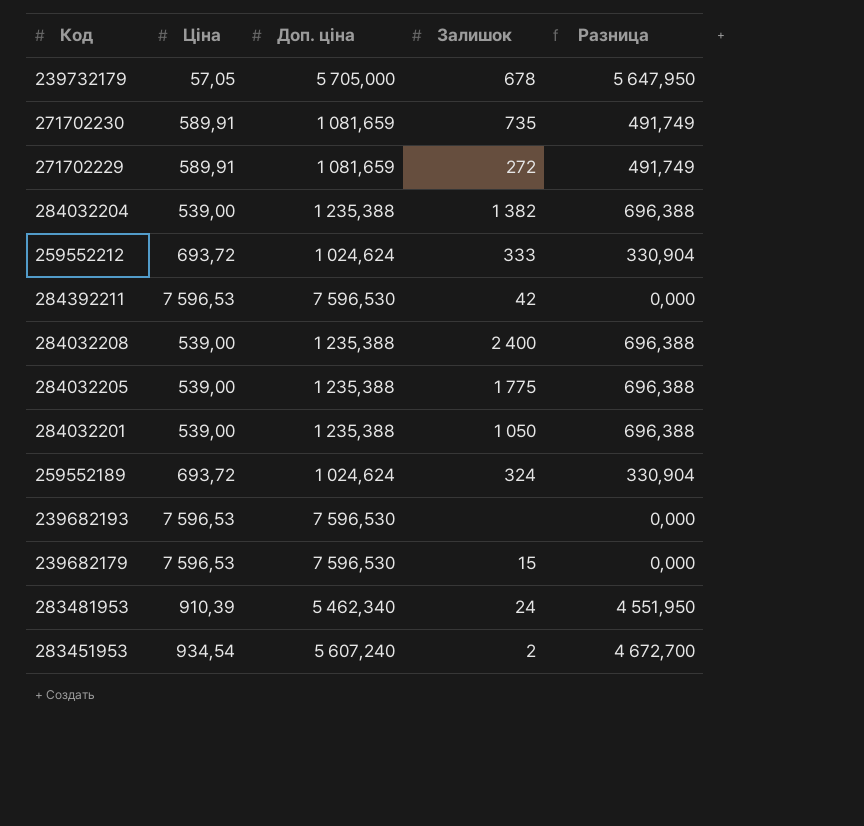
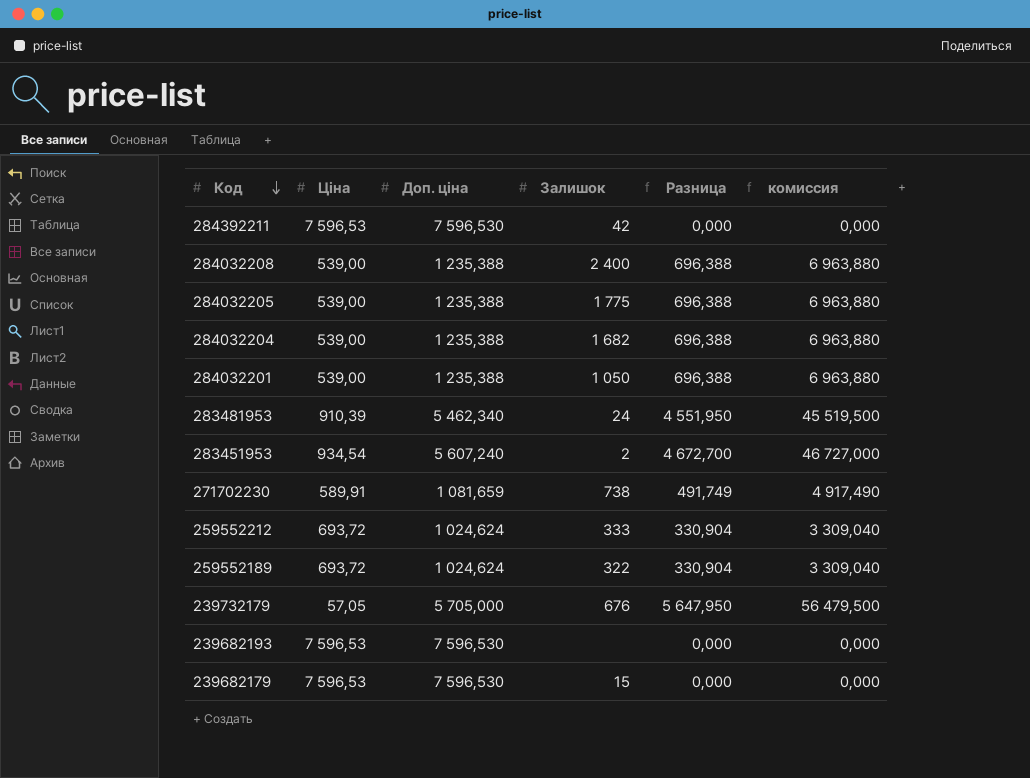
row order: none -> Код descending
column комиссия | formula: none -> [Разница] * 10
row 271702229: 589,91 | 1 081,659 | 272 | 491,749 -> none
284032204 | Залишок: 1 382 -> 1 682
271702230 | Залишок: 735 -> 738
259552189 | Залишок: 324 -> 322
239732179 | Залишок: 678 -> 676

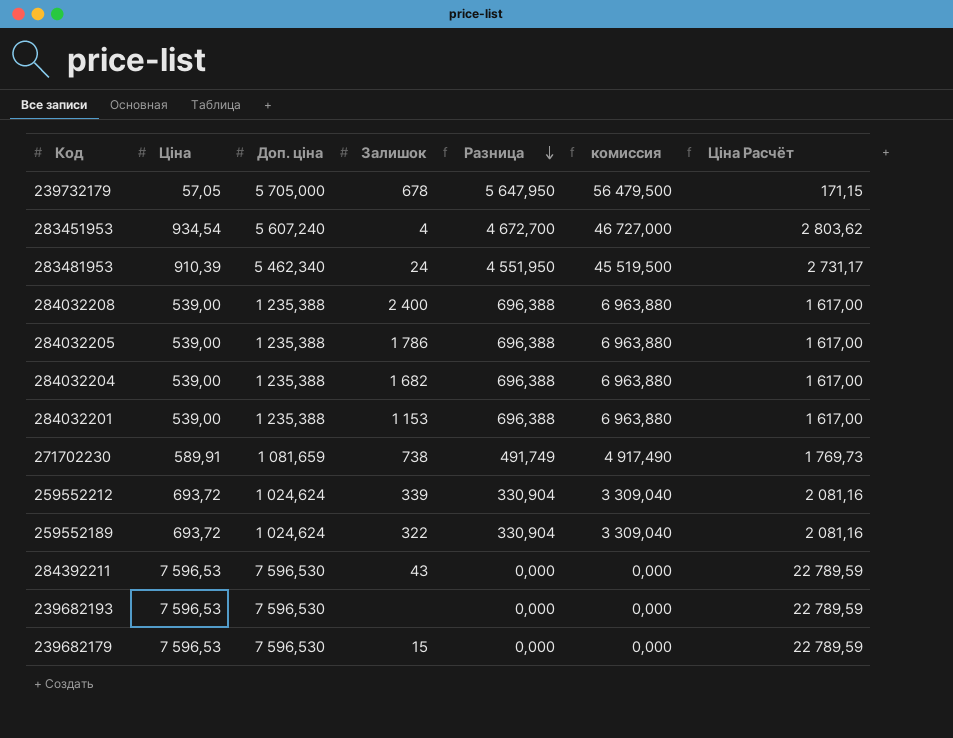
row order: Код descending -> Разница descending
column Ціна Расчёт | formula: none -> [Ціна] * 3
239732179 | Залишок: 676 -> 678
283451953 | Залишок: 2 -> 4
284032205 | Залишок: 1 775 -> 1 786
284032201 | Залишок: 1 050 -> 1 153
259552212 | Залишок: 333 -> 339
284392211 | Залишок: 42 -> 43

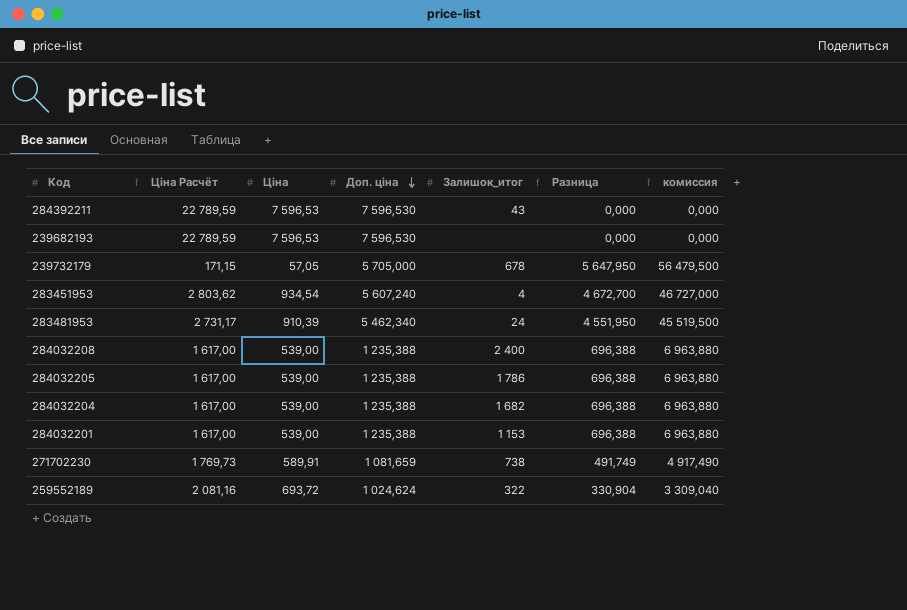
row order: Разница descending -> Доп. ціна descending
column Ціна Расчёт | position: 7 -> 2
column name: Залишок -> Залишок_итог
row 259552212: 693,72 | 1 024,624 | 339 | 330,904 | 3 309,040 | 2 081,16 -> none
row 239682179: 7 596,53 | 7 596,530 | 15 | 0,000 | 0,000 | 22 789,59 -> none

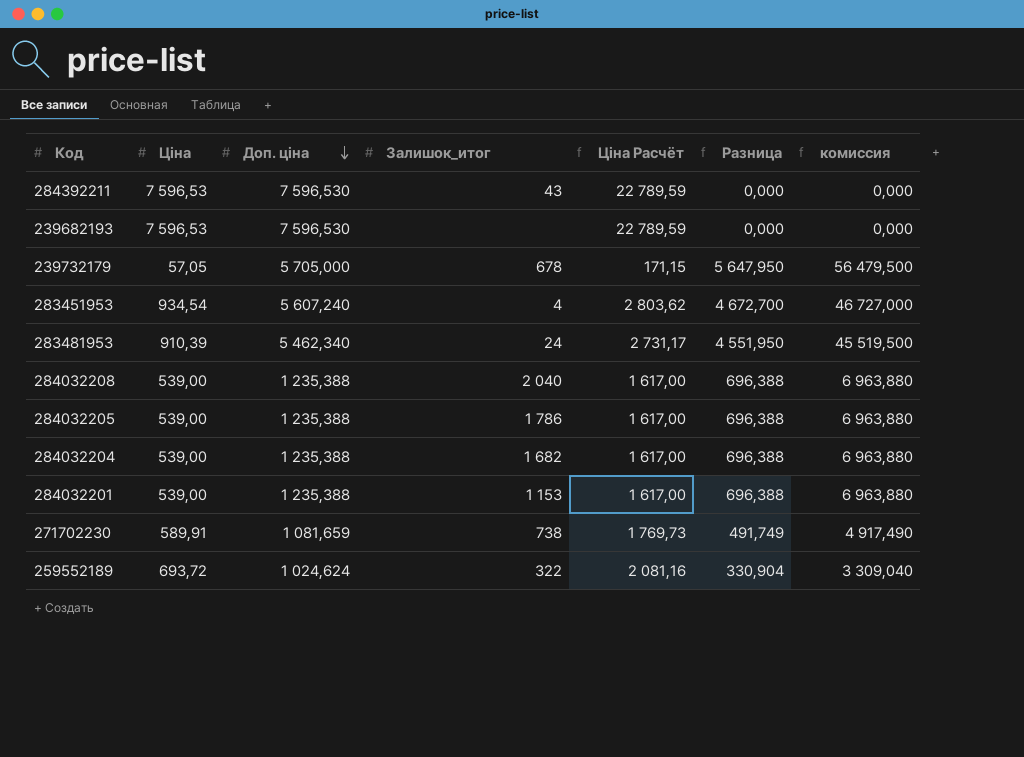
column Ціна Расчёт | position: 2 -> 5
284032208 | Залишок_итог: 2 400 -> 2 040

